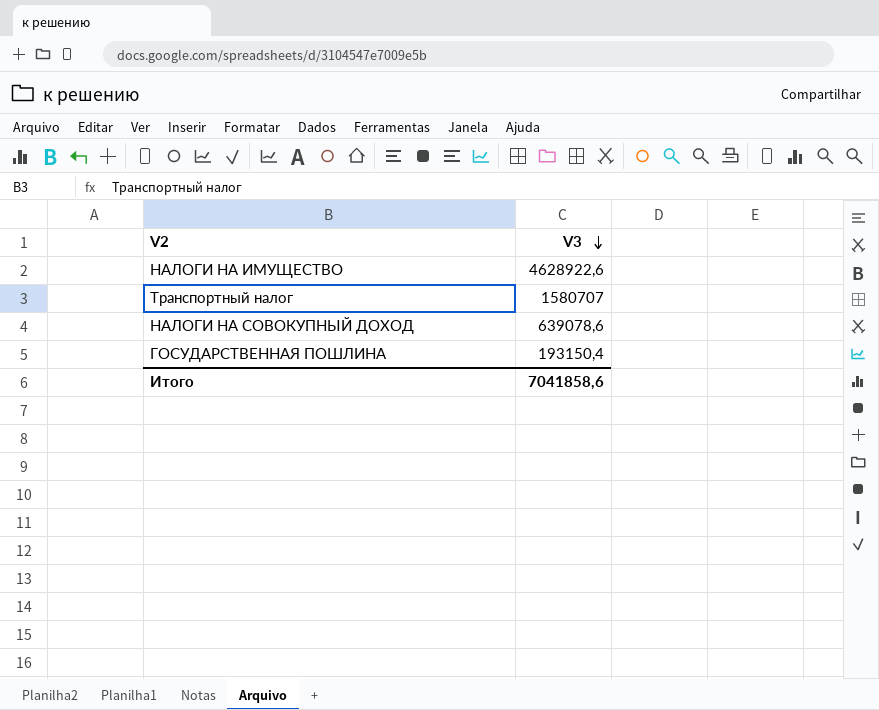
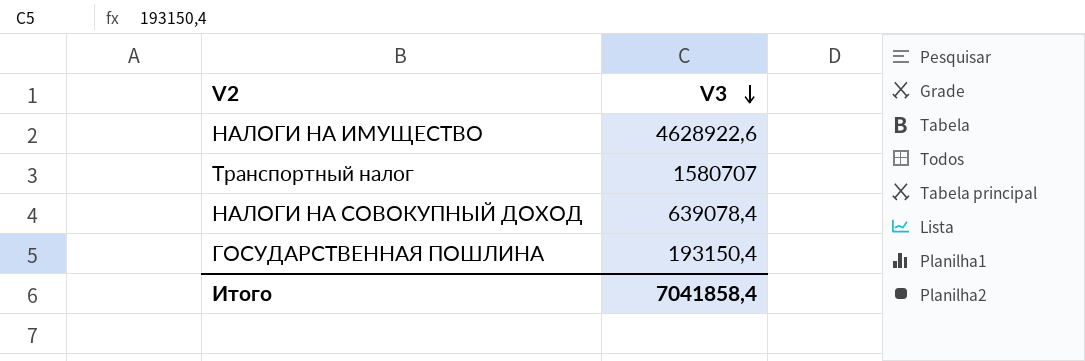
НАЛОГИ НА СОВОКУПНЫЙ ДОХОД | V3: 639078,6 -> 639078,4
Итого | V3: 7041858,6 -> 7041858,4

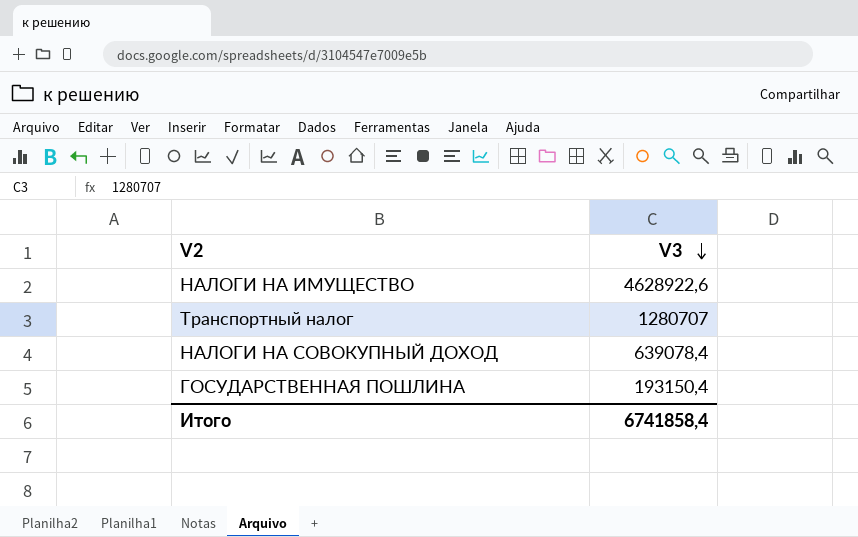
Транспортный налог | V3: 1580707 -> 1280707
Итого | V3: 7041858,4 -> 6741858,4

